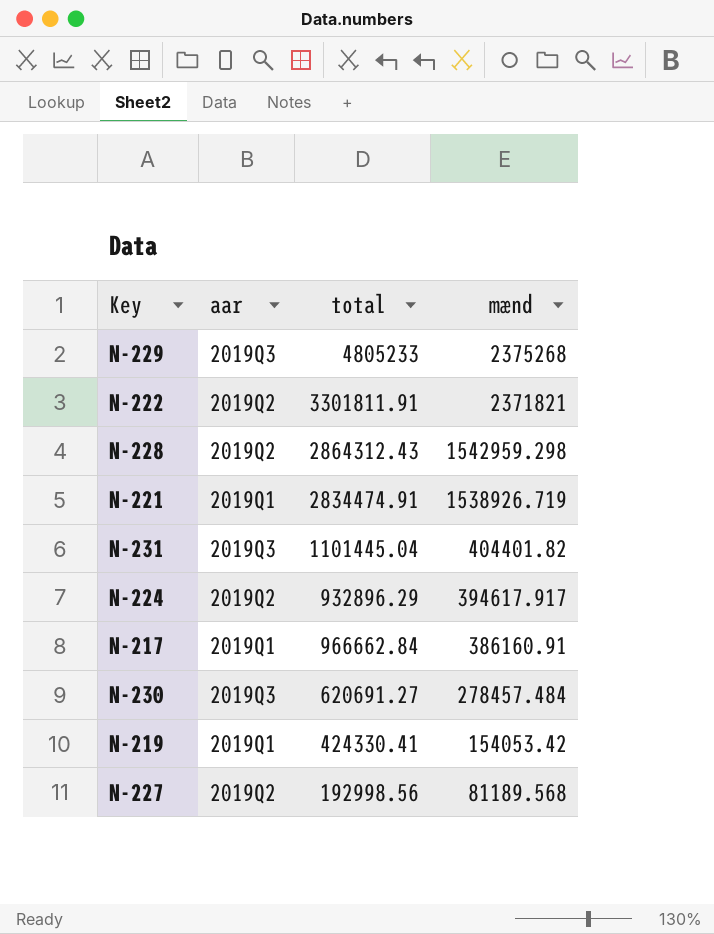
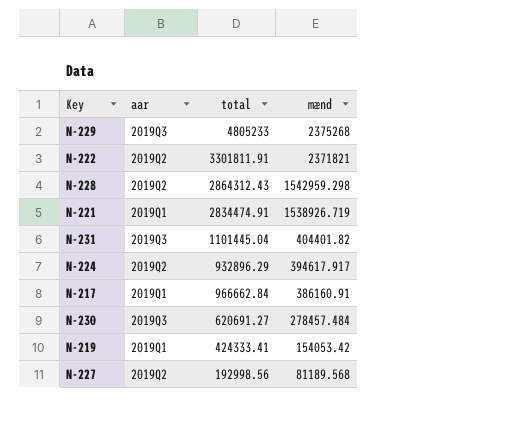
N-219 | total: 424330.41 -> 424333.41

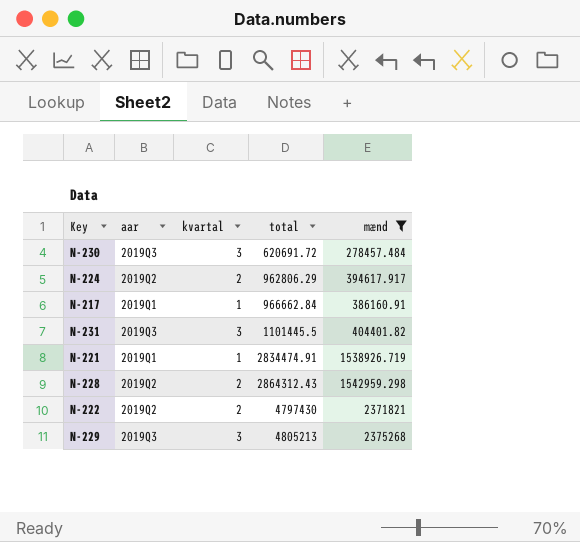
filter: none -> mænd >= 278457.484
row order: mænd descending -> total ascending
column kvartal | position: none -> 3
N-230 | total: 620691.27 -> 620691.72
N-224 | total: 932896.29 -> 962806.29
N-231 | total: 1101445.04 -> 1101445.5
N-222 | total: 3301811.91 -> 4797430
N-229 | total: 4805233 -> 4805213

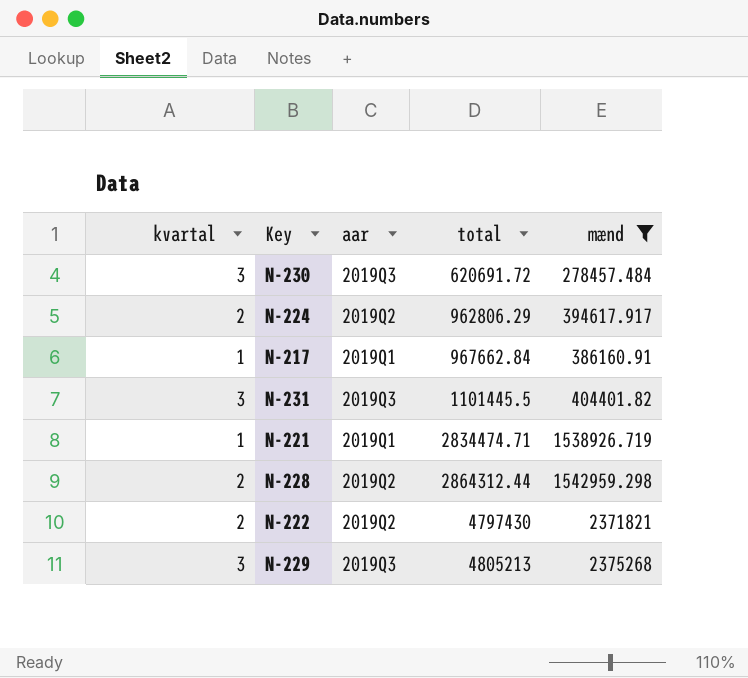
column kvartal | position: 3 -> 1
N-217 | total: 966662.84 -> 967662.84
N-221 | total: 2834474.91 -> 2834474.71
N-228 | total: 2864312.43 -> 2864312.44

